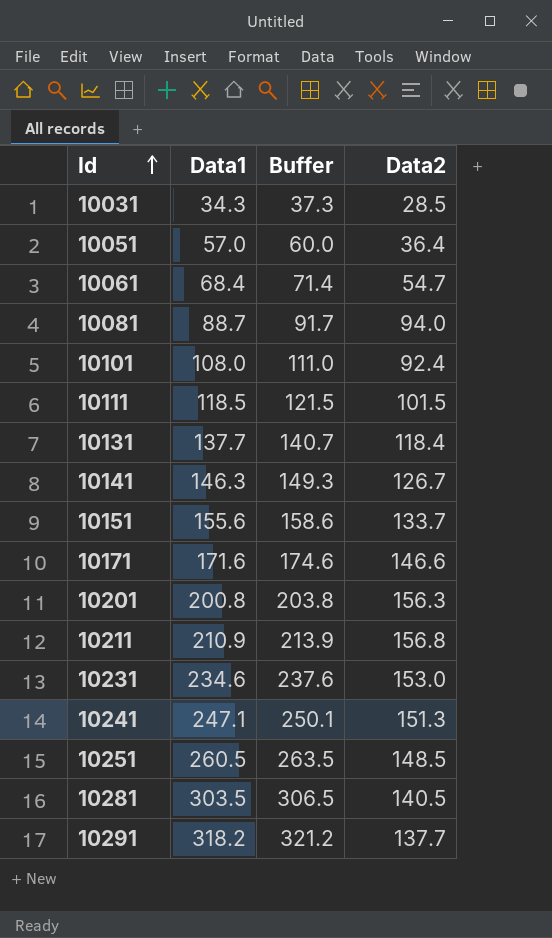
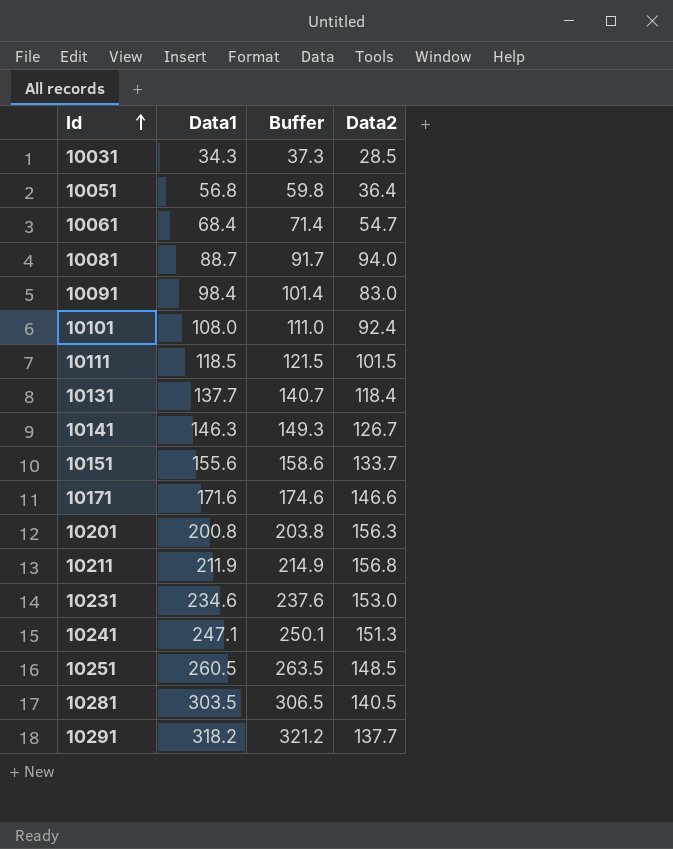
10051 | Data1: 57.0 -> 56.8
10051 | Buffer: 60.0 -> 59.8
row 10091: none -> 98.4 | 101.4 | 83.0
10211 | Data1: 210.9 -> 211.9
10211 | Buffer: 213.9 -> 214.9

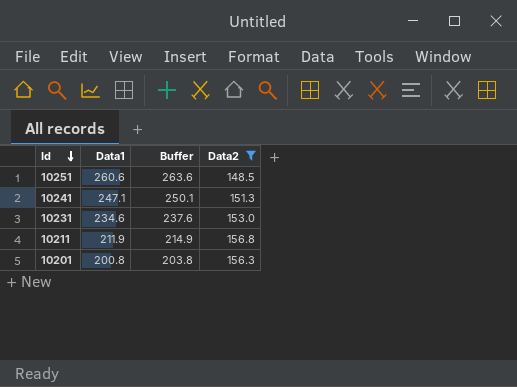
filter: none -> Data2 >= 148.5
row order: Id ascending -> Id descending
10251 | Data1: 260.5 -> 260.6
10251 | Buffer: 263.5 -> 263.6

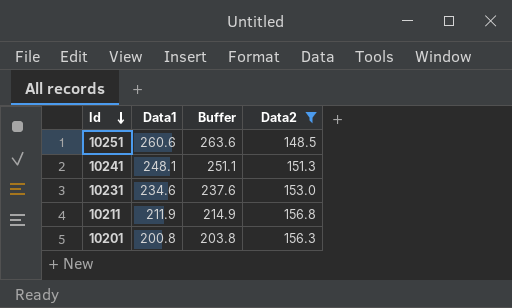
10241 | Data1: 247.1 -> 248.1
10241 | Buffer: 250.1 -> 251.1

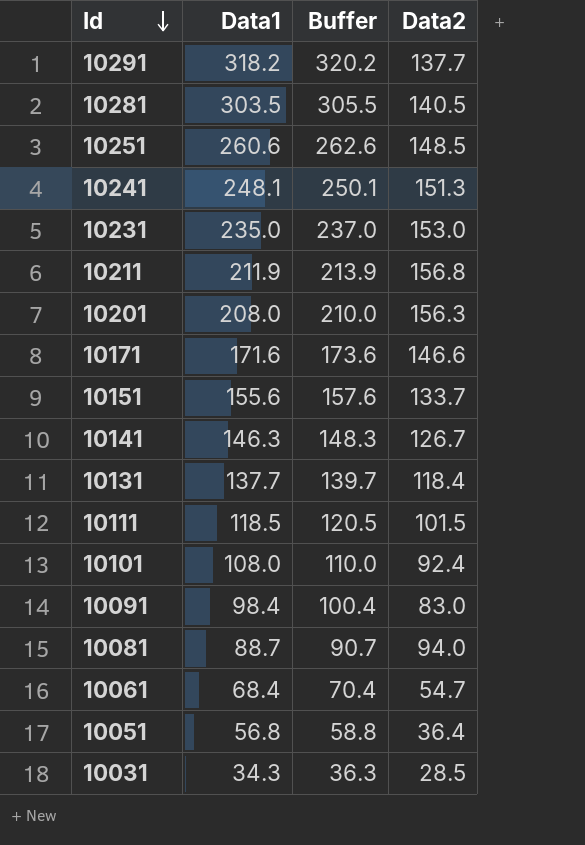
filter: Data2 >= 148.5 -> none
column Buffer | formula: [Data1] + 3 -> [Data1] + 2
10231 | Data1: 234.6 -> 235.0
10201 | Data1: 200.8 -> 208.0

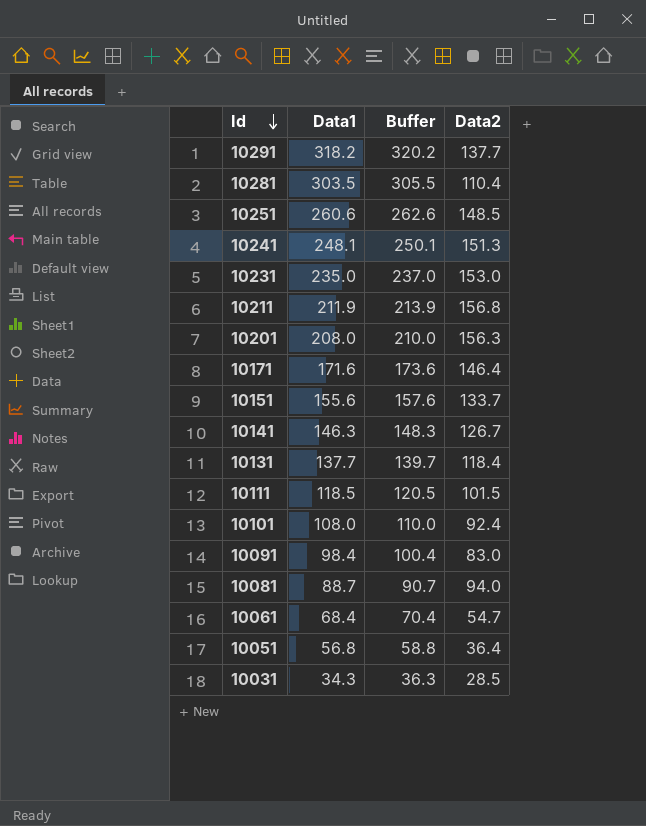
10281 | Data2: 140.5 -> 110.4
10171 | Data2: 146.6 -> 146.4

